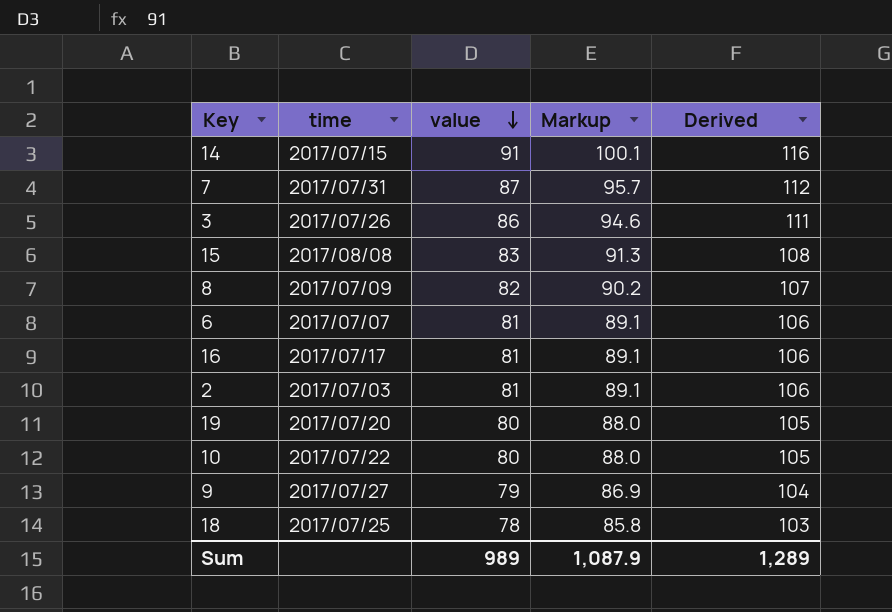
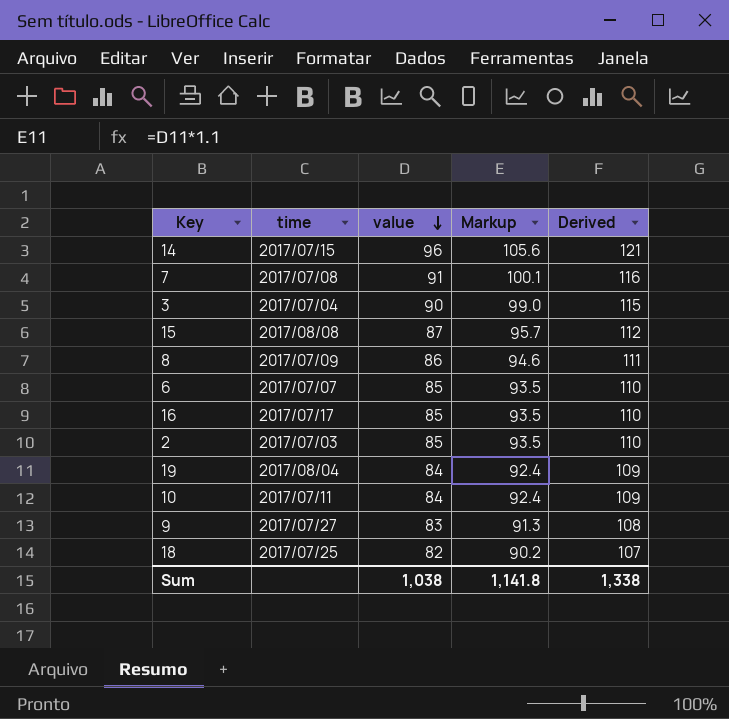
14 | value: 91 -> 96
14 | Markup: 100.1 -> 105.6
14 | Derived: 116 -> 121
7 | time: 2017/07/31 -> 2017/07/08
7 | value: 87 -> 91
7 | Markup: 95.7 -> 100.1
7 | Derived: 112 -> 116
3 | time: 2017/07/26 -> 2017/07/04
3 | value: 86 -> 90
3 | Markup: 94.6 -> 99.0
3 | Derived: 111 -> 115
15 | value: 83 -> 87
15 | Markup: 91.3 -> 95.7
15 | Derived: 108 -> 112
8 | value: 82 -> 86
8 | Markup: 90.2 -> 94.6
8 | Derived: 107 -> 111
6 | value: 81 -> 85
6 | Markup: 89.1 -> 93.5
6 | Derived: 106 -> 110
16 | value: 81 -> 85
16 | Markup: 89.1 -> 93.5
16 | Derived: 106 -> 110
2 | value: 81 -> 85
2 | Markup: 89.1 -> 93.5
2 | Derived: 106 -> 110
19 | time: 2017/07/20 -> 2017/08/04
19 | value: 80 -> 84
19 | Markup: 88.0 -> 92.4
19 | Derived: 105 -> 109
10 | time: 2017/07/22 -> 2017/07/11
10 | value: 80 -> 84
10 | Markup: 88.0 -> 92.4
10 | Derived: 105 -> 109
9 | value: 79 -> 83
9 | Markup: 86.9 -> 91.3
9 | Derived: 104 -> 108
18 | value: 78 -> 82
18 | Markup: 85.8 -> 90.2
18 | Derived: 103 -> 107
Sum | value: 989 -> 1,038
Sum | Markup: 1,087.9 -> 1,141.8
Sum | Derived: 1,289 -> 1,338

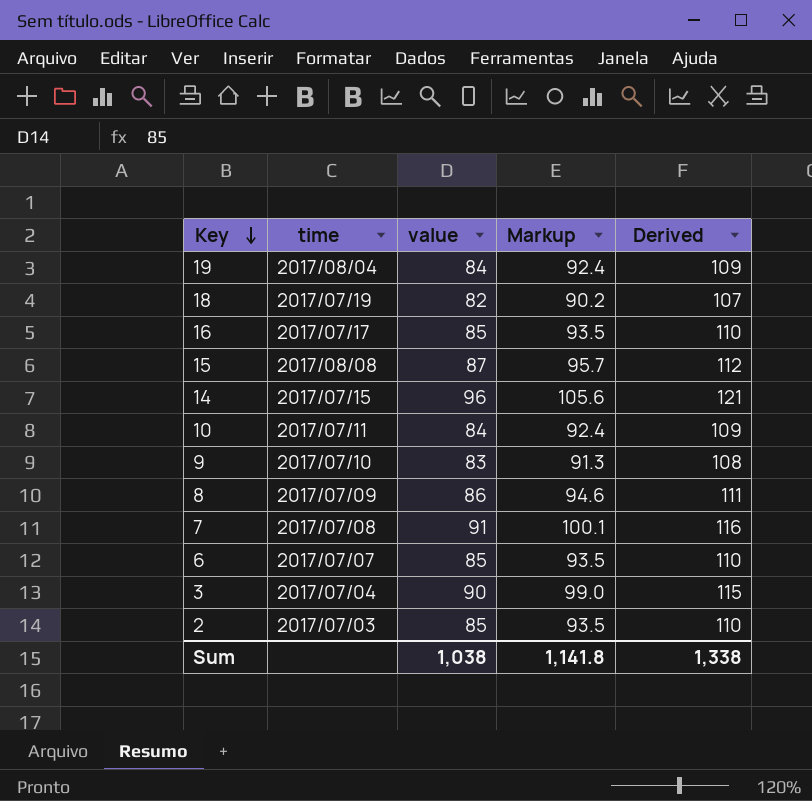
row order: value descending -> Key descending
18 | time: 2017/07/25 -> 2017/07/19
9 | time: 2017/07/27 -> 2017/07/10

